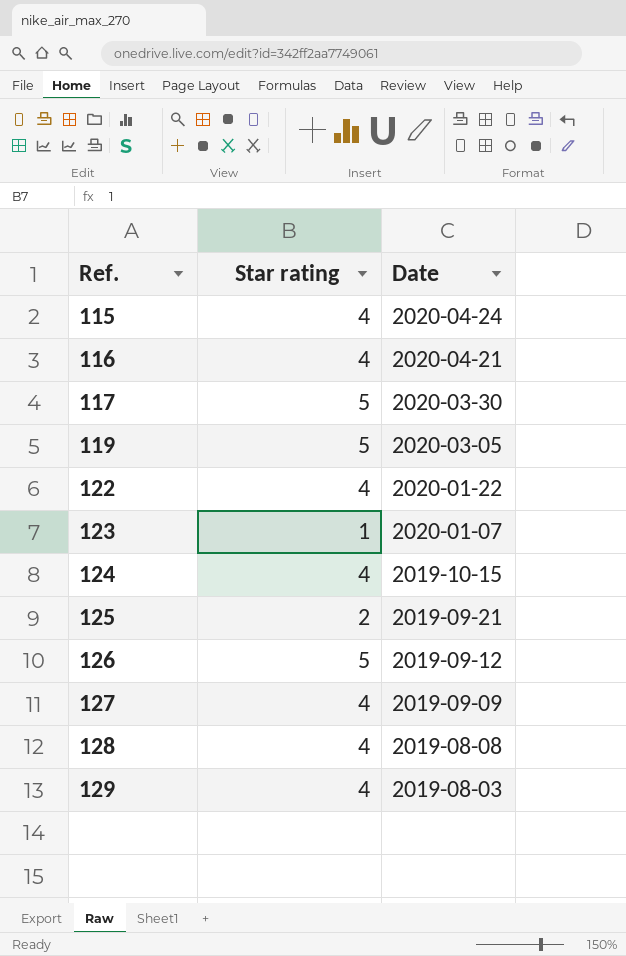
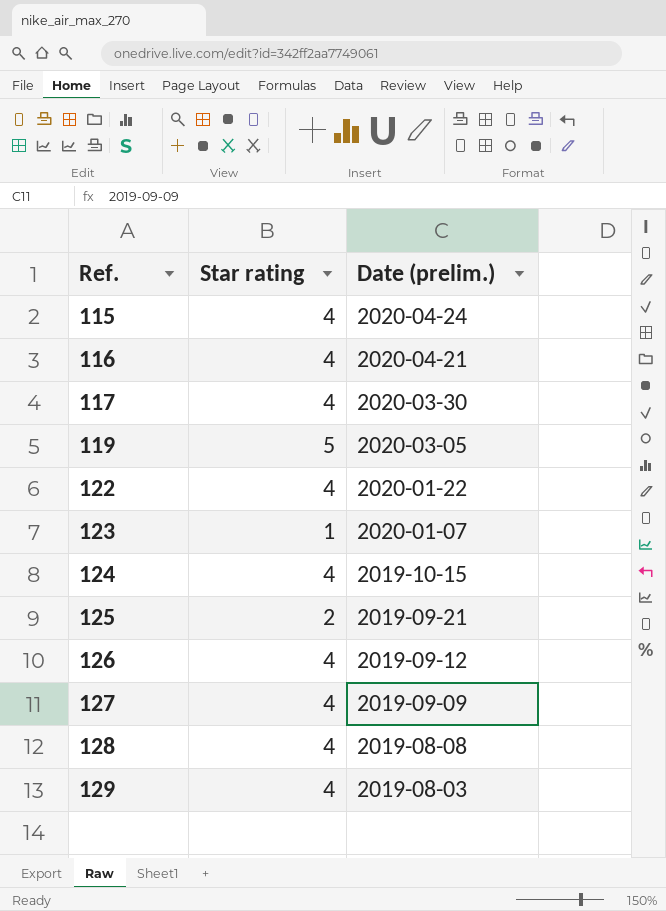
column name: Date -> Date (prelim.)
117 | Star rating: 5 -> 4
126 | Star rating: 5 -> 4

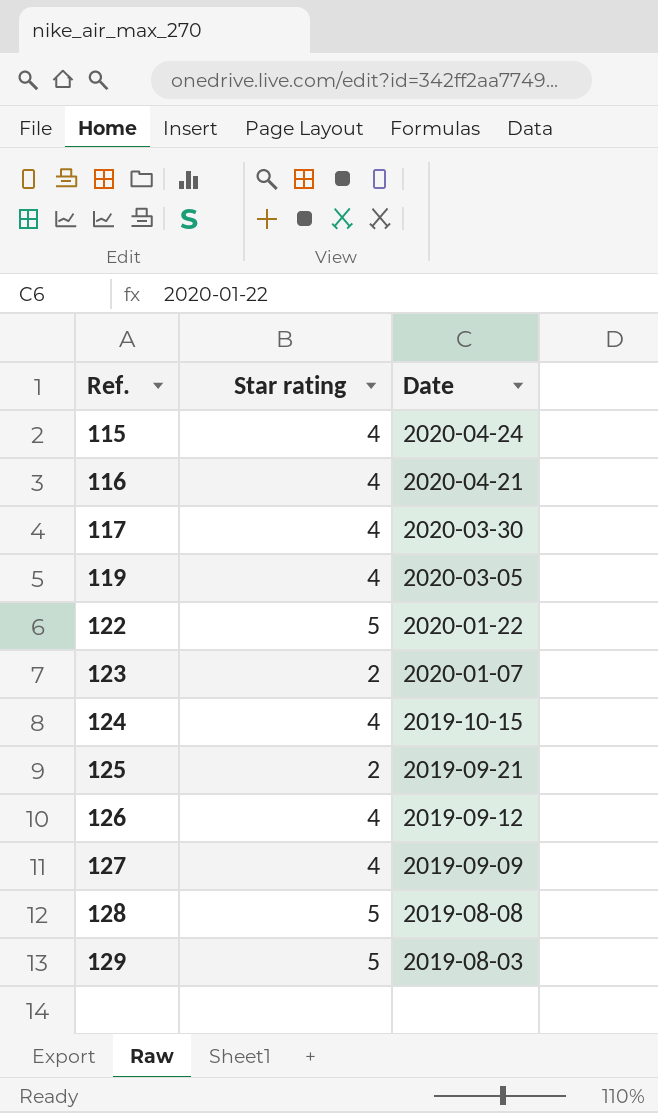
column name: Date (prelim.) -> Date
119 | Star rating: 5 -> 4
122 | Star rating: 4 -> 5
123 | Star rating: 1 -> 2
128 | Star rating: 4 -> 5
129 | Star rating: 4 -> 5

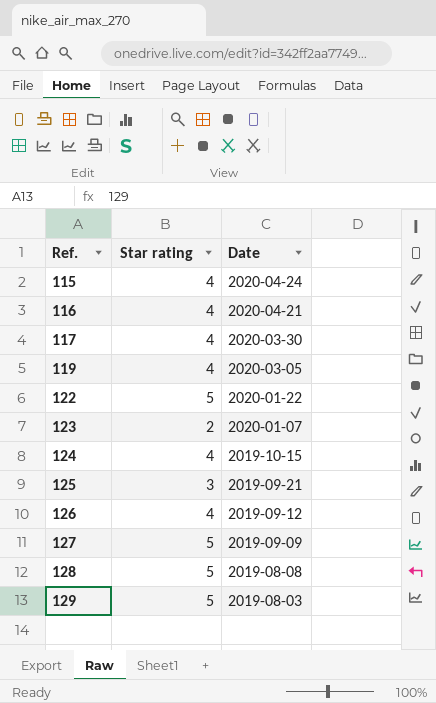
125 | Star rating: 2 -> 3
127 | Star rating: 4 -> 5

